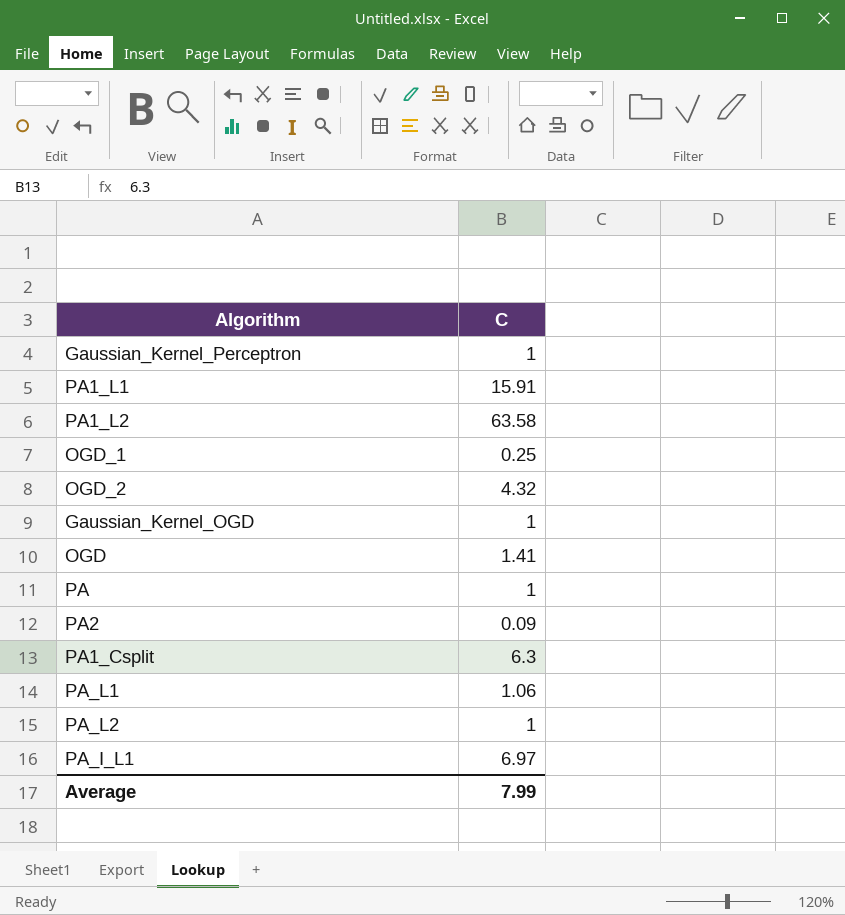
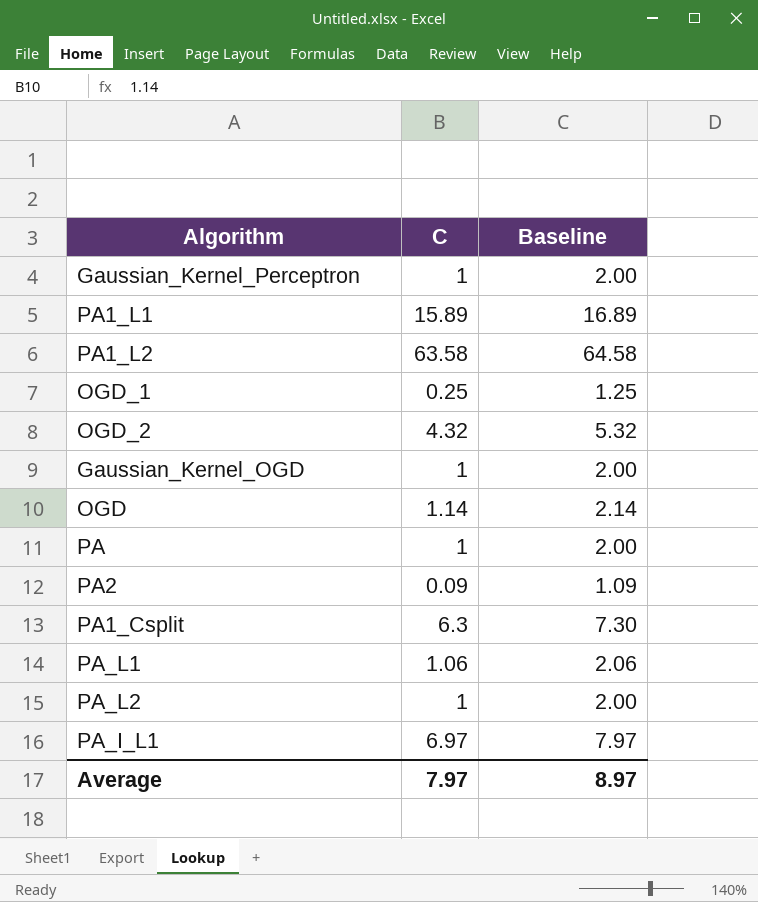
column Baseline | formula: none -> [C] + 1
PA1_L1 | C: 15.91 -> 15.89
OGD | C: 1.41 -> 1.14
Average | C: 7.99 -> 7.97

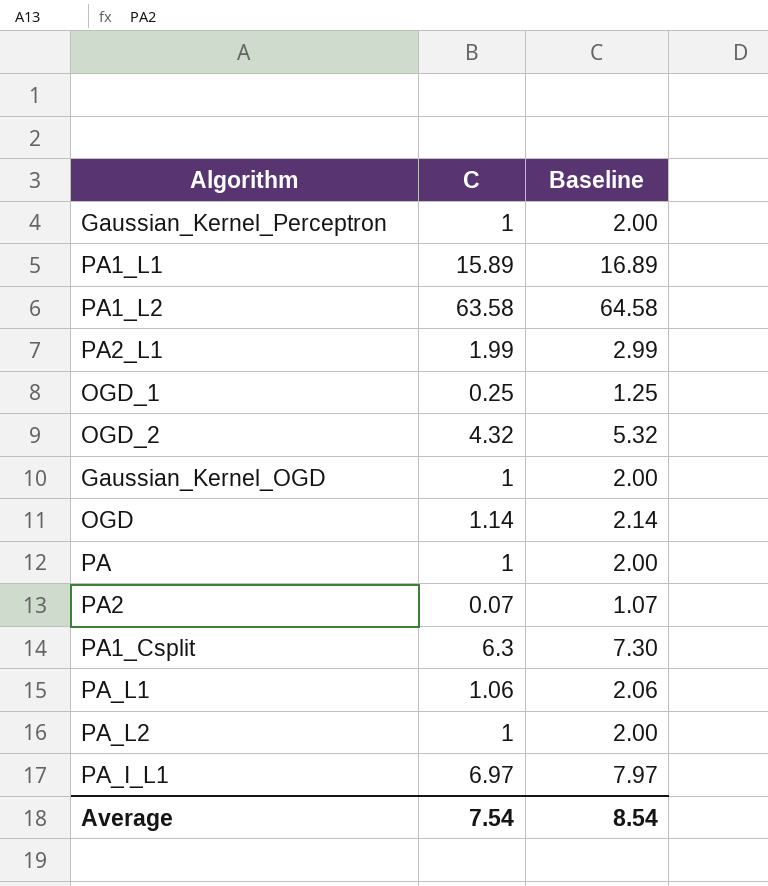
row PA2_L1: none -> 1.99 | 2.99
PA2 | C: 0.09 -> 0.07
PA2 | Baseline: 1.09 -> 1.07
Average | C: 7.97 -> 7.54
Average | Baseline: 8.97 -> 8.54

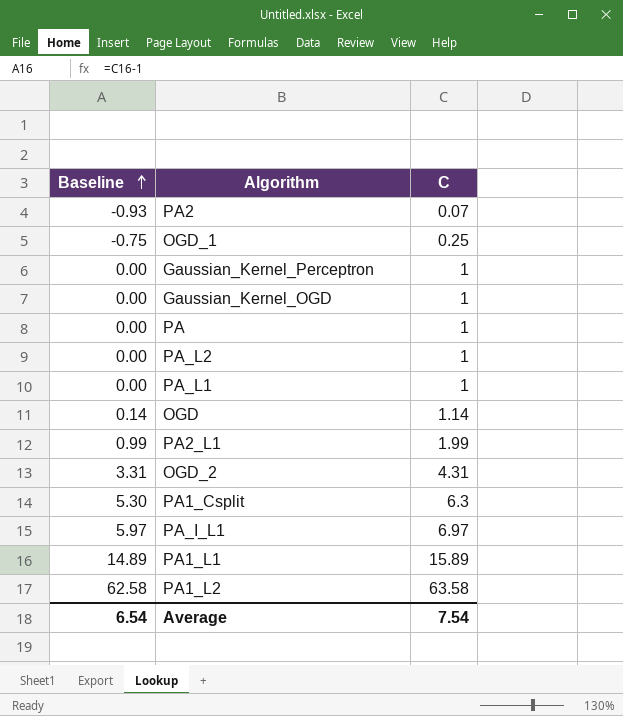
row order: none -> Baseline ascending
column Baseline | formula: [C] + 1 -> [C] - 1
column Baseline | position: 3 -> 1
PA_L1 | C: 1.06 -> 1
OGD_2 | C: 4.32 -> 4.31
Average | Baseline: 8.54 -> 6.54

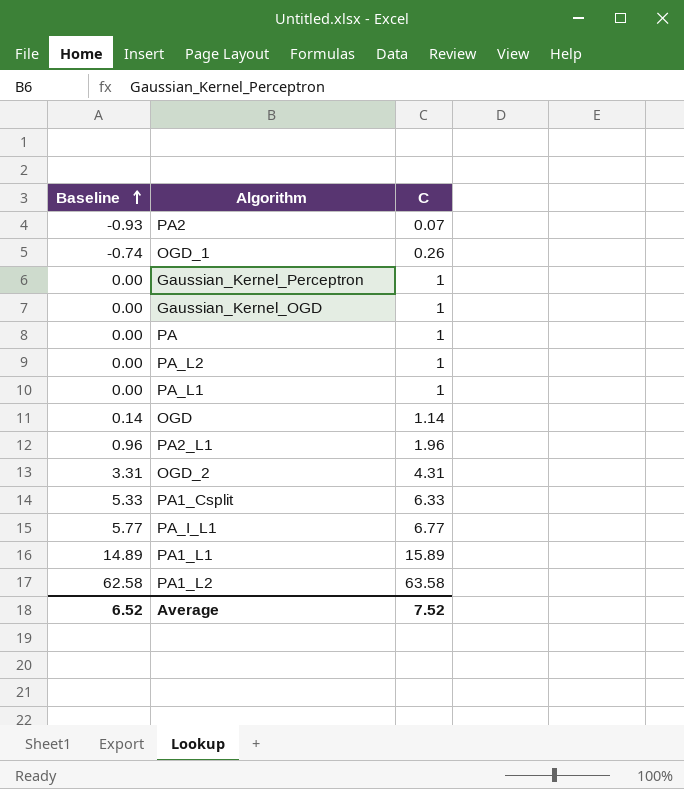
OGD_1 | Baseline: -0.75 -> -0.74
OGD_1 | C: 0.25 -> 0.26
PA2_L1 | Baseline: 0.99 -> 0.96
PA2_L1 | C: 1.99 -> 1.96
PA1_Csplit | Baseline: 5.30 -> 5.33
PA1_Csplit | C: 6.3 -> 6.33
PA_I_L1 | Baseline: 5.97 -> 5.77
PA_I_L1 | C: 6.97 -> 6.77
Average | Baseline: 6.54 -> 6.52
Average | C: 7.54 -> 7.52

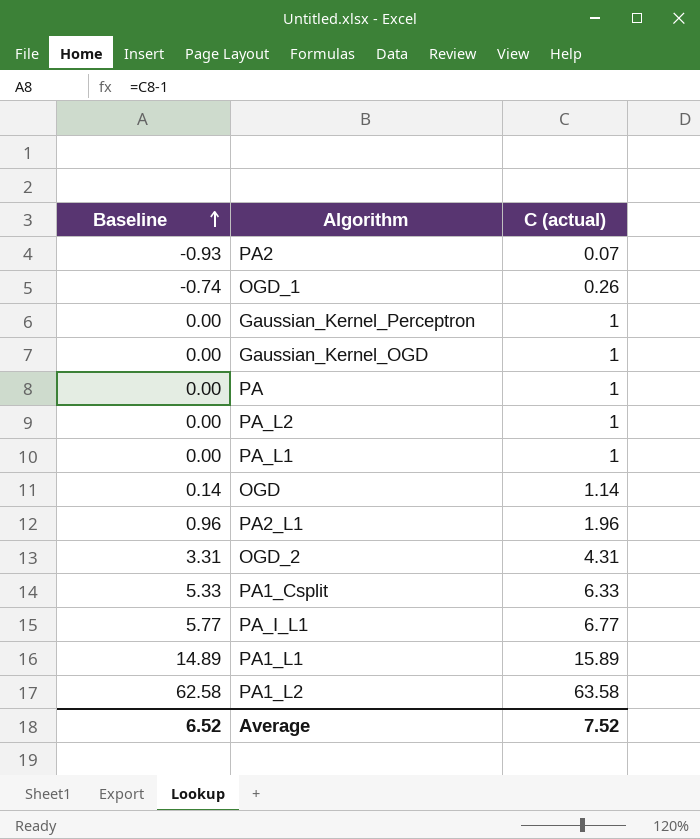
column name: C -> C (actual)

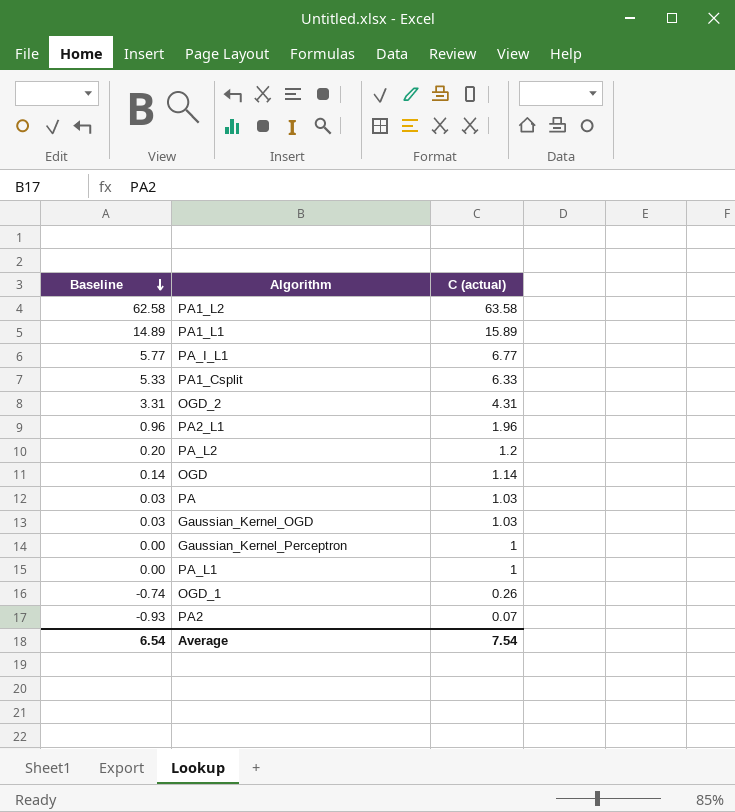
row order: Baseline ascending -> Baseline descending
PA_L2 | Baseline: 0.00 -> 0.20
PA_L2 | C (actual): 1 -> 1.2
PA | Baseline: 0.00 -> 0.03
PA | C (actual): 1 -> 1.03
Gaussian_Kernel_OGD | Baseline: 0.00 -> 0.03
Gaussian_Kernel_OGD | C (actual): 1 -> 1.03
Average | Baseline: 6.52 -> 6.54
Average | C (actual): 7.52 -> 7.54

